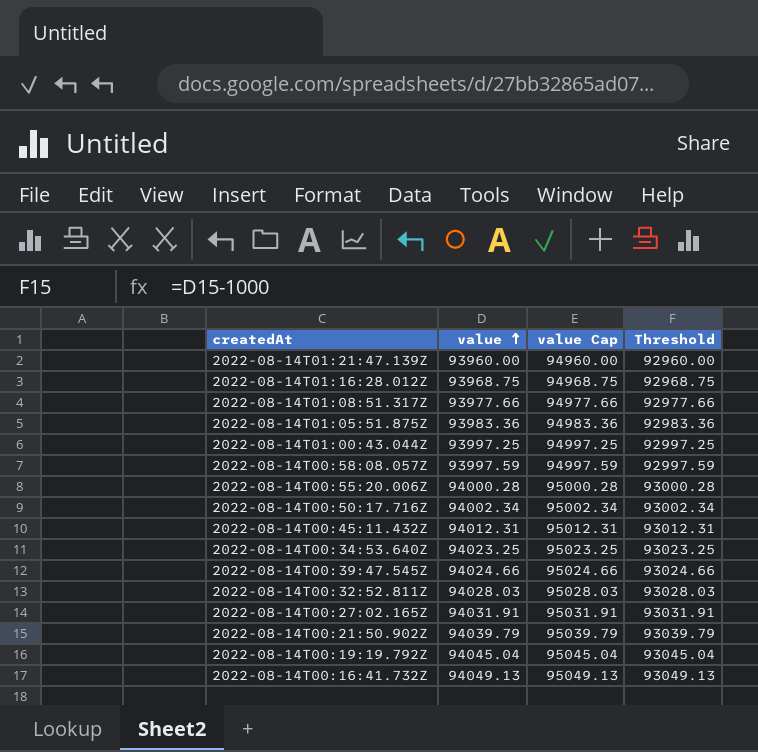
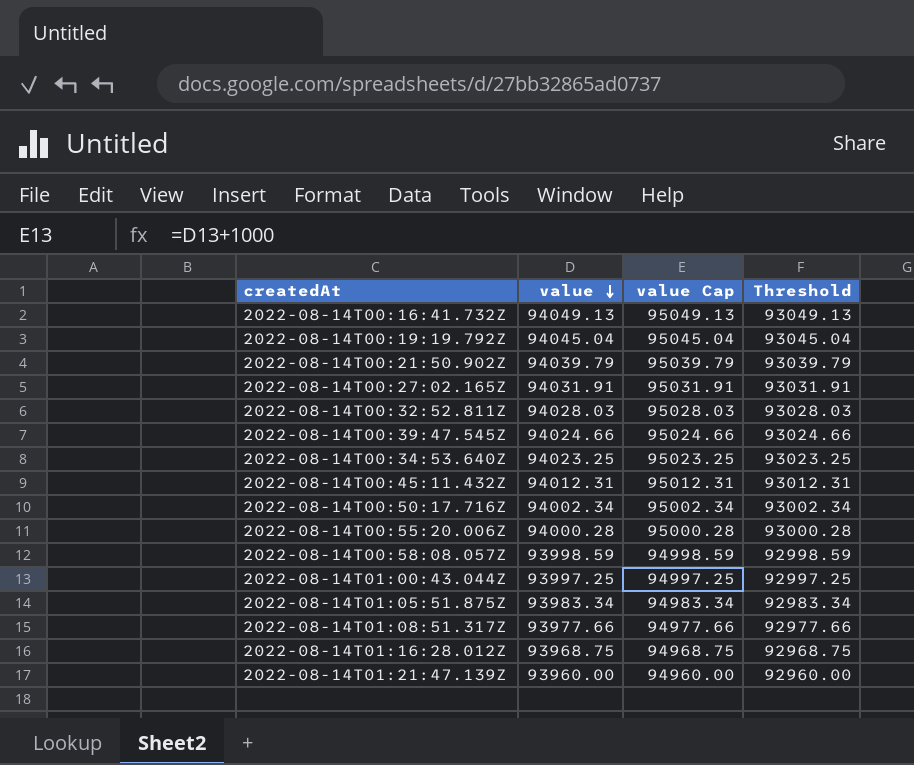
row order: value ascending -> value descending
2022-08-14T00:58:08.057Z | value: 93997.59 -> 93998.59
2022-08-14T00:58:08.057Z | value Cap: 94997.59 -> 94998.59
2022-08-14T00:58:08.057Z | Threshold: 92997.59 -> 92998.59
2022-08-14T01:05:51.875Z | value: 93983.36 -> 93983.34
2022-08-14T01:05:51.875Z | value Cap: 94983.36 -> 94983.34
2022-08-14T01:05:51.875Z | Threshold: 92983.36 -> 92983.34

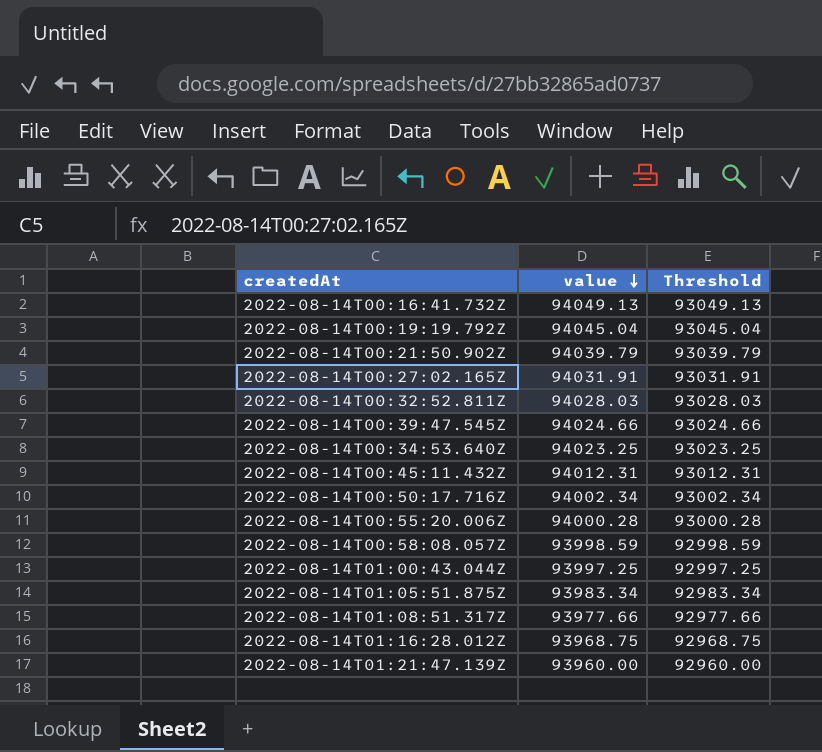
column value Cap | formula: [value] + 1000 -> none

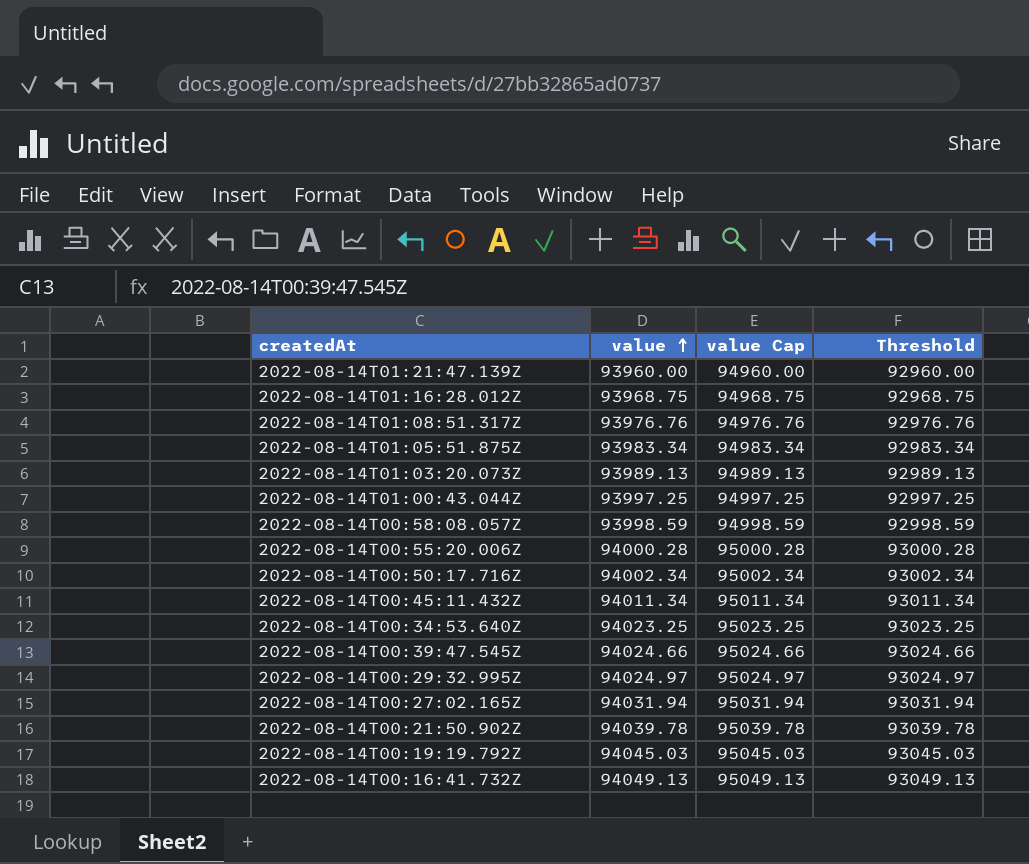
row order: value descending -> value ascending
column value Cap | formula: none -> [value] + 1000
row 2022-08-14T00:32:52.811Z: 94028.03 | 93028.03 -> none
2022-08-14T01:08:51.317Z | value: 93977.66 -> 93976.76
2022-08-14T01:08:51.317Z | Threshold: 92977.66 -> 92976.76
row 2022-08-14T01:03:20.073Z: none -> 93989.13 | 94989.13 | 92989.13
2022-08-14T00:45:11.432Z | value: 94012.31 -> 94011.34
2022-08-14T00:45:11.432Z | Threshold: 93012.31 -> 93011.34
row 2022-08-14T00:29:32.995Z: none -> 94024.97 | 95024.97 | 93024.97
2022-08-14T00:27:02.165Z | value: 94031.91 -> 94031.94
2022-08-14T00:27:02.165Z | Threshold: 93031.91 -> 93031.94
2022-08-14T00:21:50.902Z | value: 94039.79 -> 94039.78
2022-08-14T00:21:50.902Z | Threshold: 93039.79 -> 93039.78
2022-08-14T00:19:19.792Z | value: 94045.04 -> 94045.03
2022-08-14T00:19:19.792Z | Threshold: 93045.04 -> 93045.03

